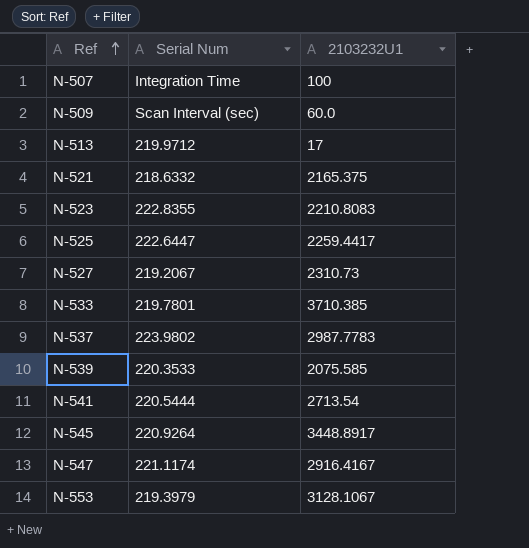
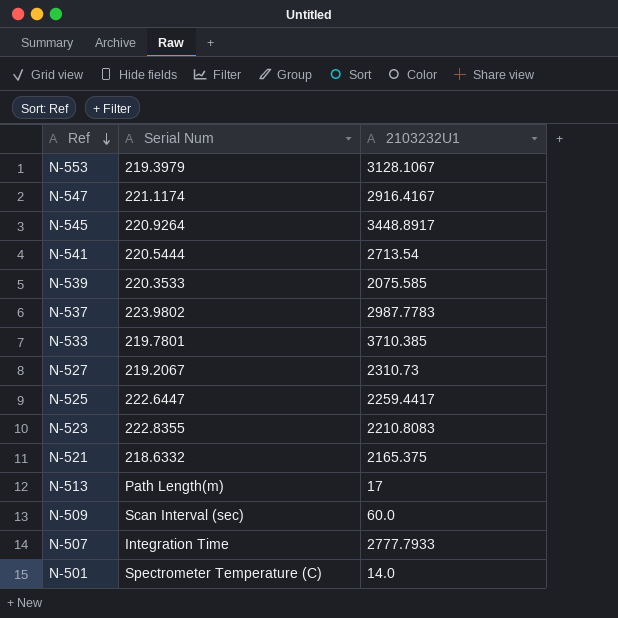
row order: Ref ascending -> Ref descending
N-513 | Serial Num: 219.9712 -> Path Length(m)
N-507 | 2103232U1: 100 -> 2777.7933
row N-501: none -> Spectrometer Temperature (C) | 14.0

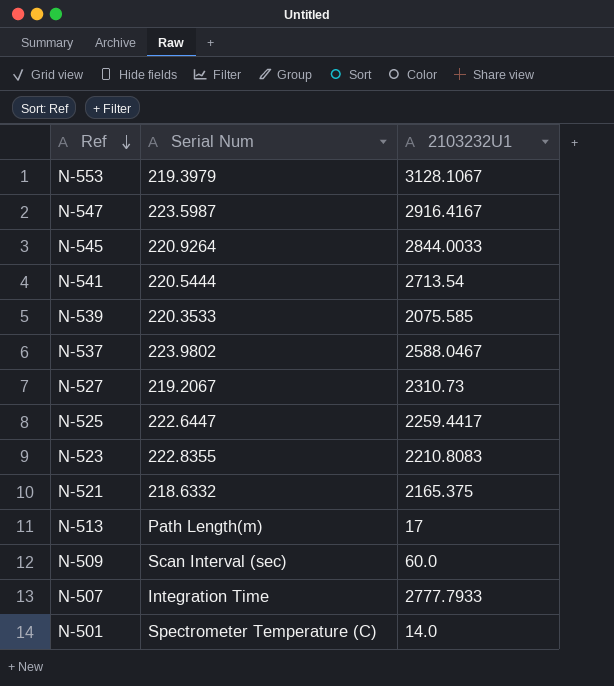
row N-533: 219.7801 | 3710.385 -> none
N-547 | Serial Num: 221.1174 -> 223.5987
N-545 | 2103232U1: 3448.8917 -> 2844.0033
N-537 | 2103232U1: 2987.7783 -> 2588.0467

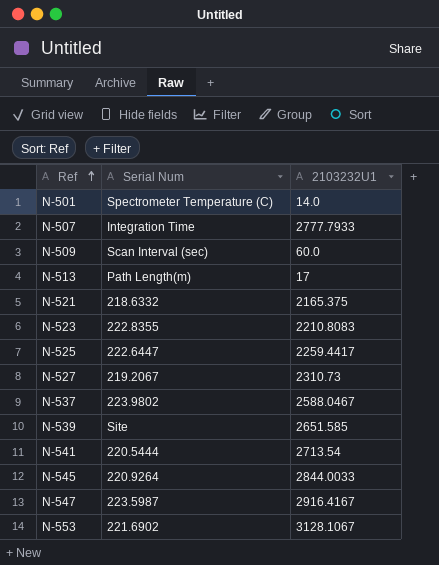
row order: Ref descending -> Ref ascending
N-539 | Serial Num: 220.3533 -> Site
N-539 | 2103232U1: 2075.585 -> 2651.585
N-553 | Serial Num: 219.3979 -> 221.6902

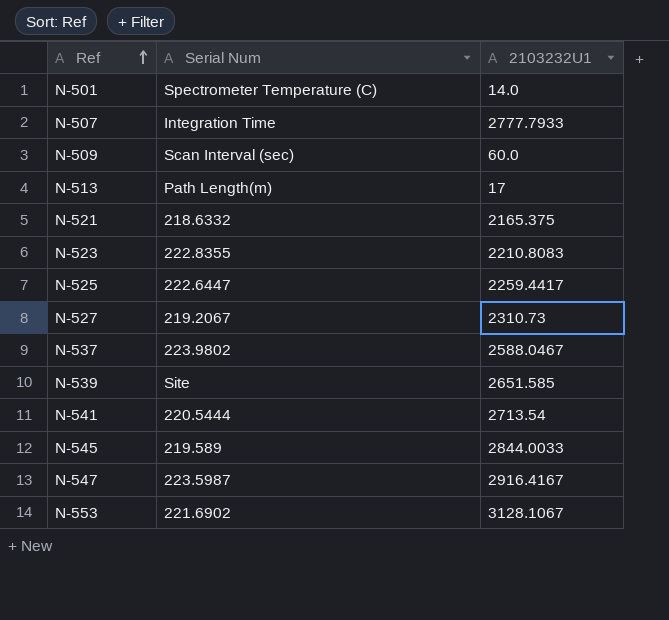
N-545 | Serial Num: 220.9264 -> 219.589

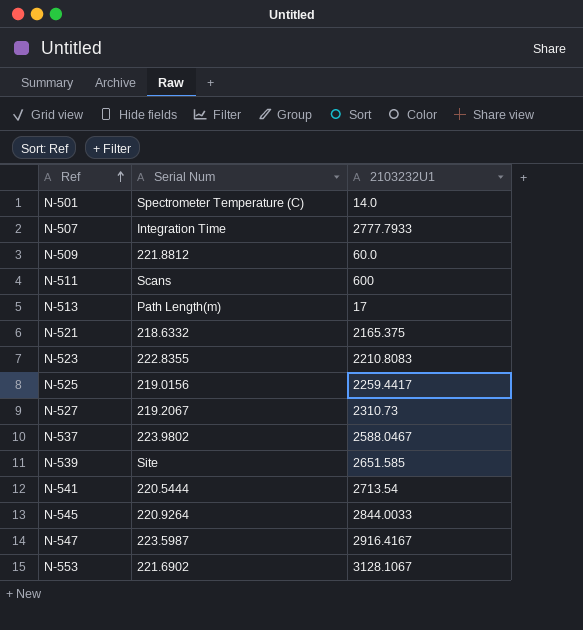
N-509 | Serial Num: Scan Interval (sec) -> 221.8812
row N-511: none -> Scans | 600
N-525 | Serial Num: 222.6447 -> 219.0156
N-545 | Serial Num: 219.589 -> 220.9264

